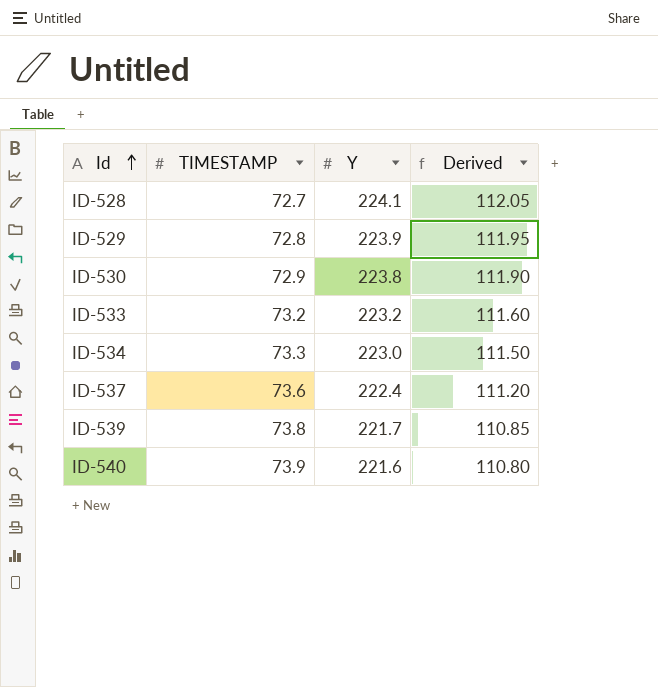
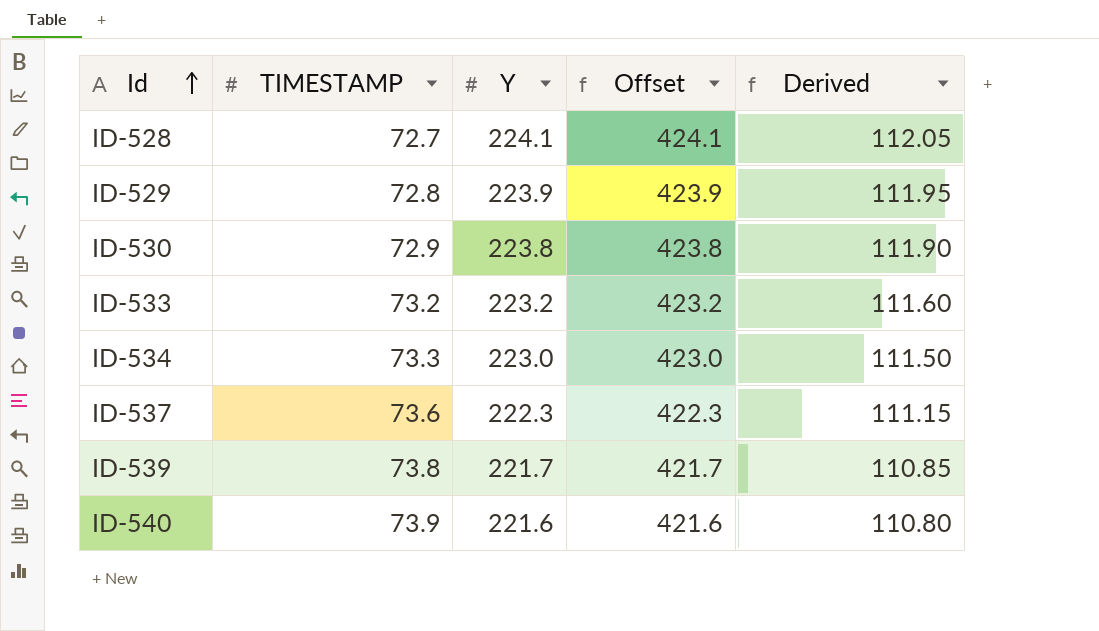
column Offset | formula: none -> [Y] + 200
ID-537 | Y: 222.4 -> 222.3
ID-537 | Derived: 111.20 -> 111.15

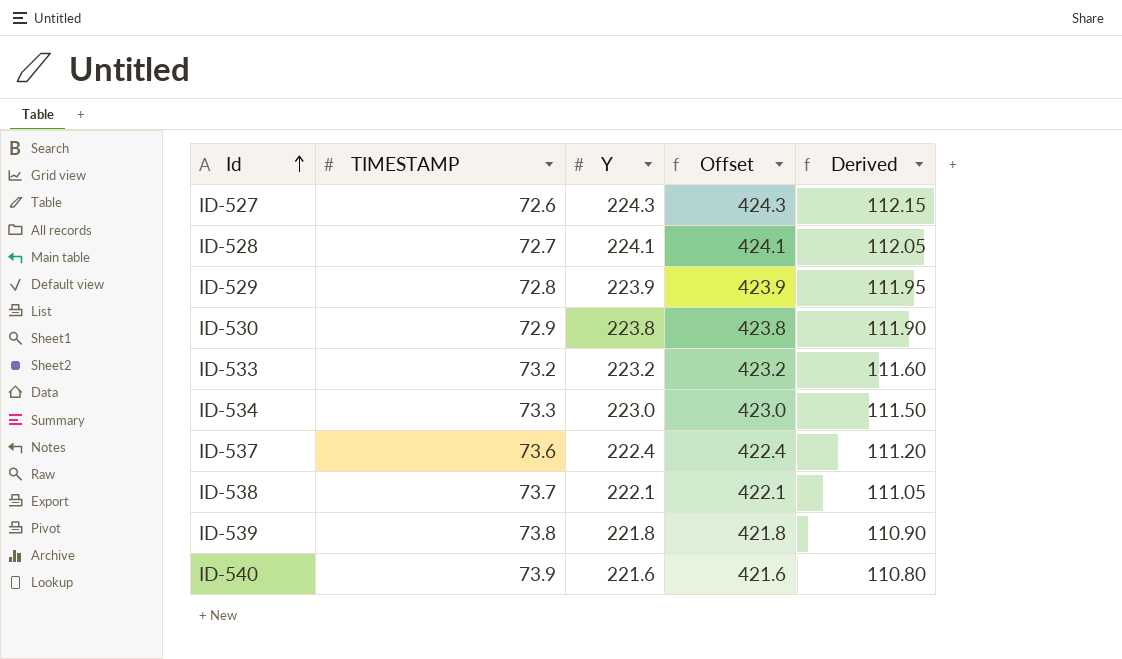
row ID-527: none -> 72.6 | 224.3 | 424.3 | 112.15
ID-537 | Y: 222.3 -> 222.4
ID-537 | Offset: 422.3 -> 422.4
ID-537 | Derived: 111.15 -> 111.20
row ID-538: none -> 73.7 | 222.1 | 422.1 | 111.05
ID-539 | Y: 221.7 -> 221.8
ID-539 | Offset: 421.7 -> 421.8
ID-539 | Derived: 110.85 -> 110.90

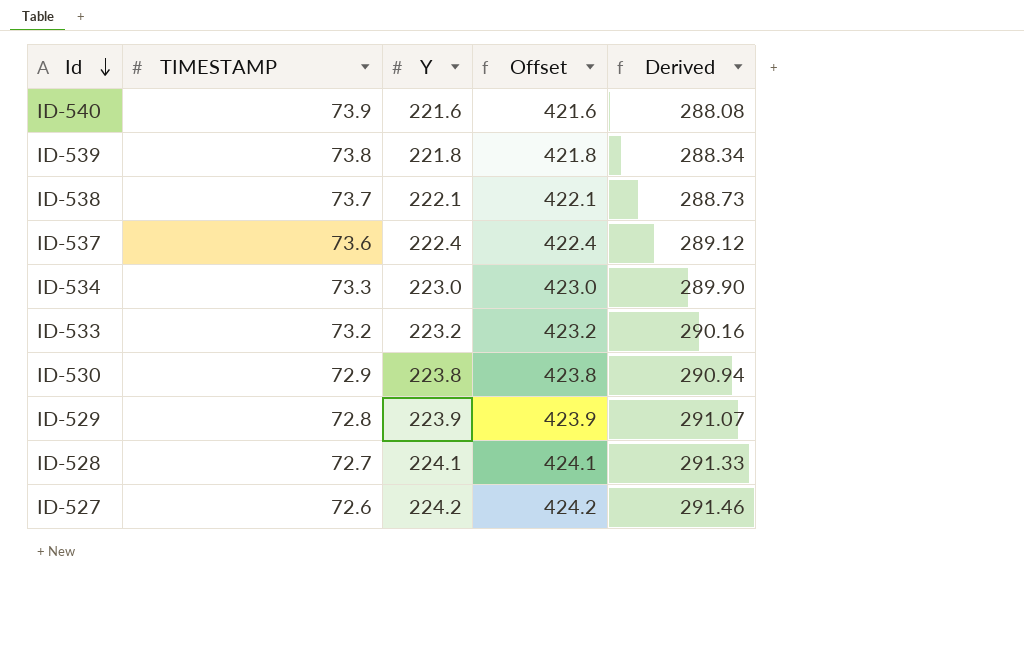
row order: Id ascending -> Id descending
column Derived | formula: [Y] * 0.5 -> [Y] * 1.3
ID-527 | Y: 224.3 -> 224.2
ID-527 | Offset: 424.3 -> 424.2

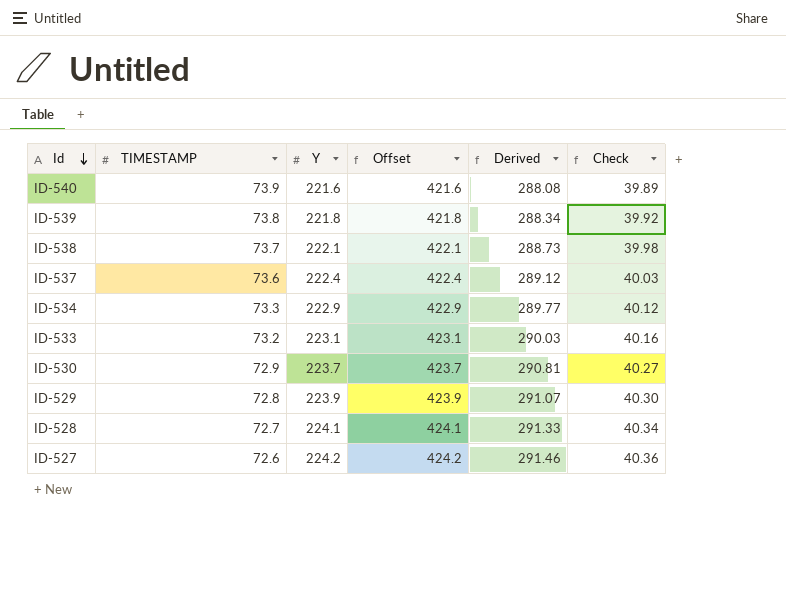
column Check | formula: none -> [Y] * 0.18
ID-534 | Y: 223.0 -> 222.9
ID-534 | Offset: 423.0 -> 422.9
ID-534 | Derived: 289.90 -> 289.77
ID-533 | Y: 223.2 -> 223.1
ID-533 | Offset: 423.2 -> 423.1
ID-533 | Derived: 290.16 -> 290.03
ID-530 | Y: 223.8 -> 223.7
ID-530 | Offset: 423.8 -> 423.7
ID-530 | Derived: 290.94 -> 290.81

